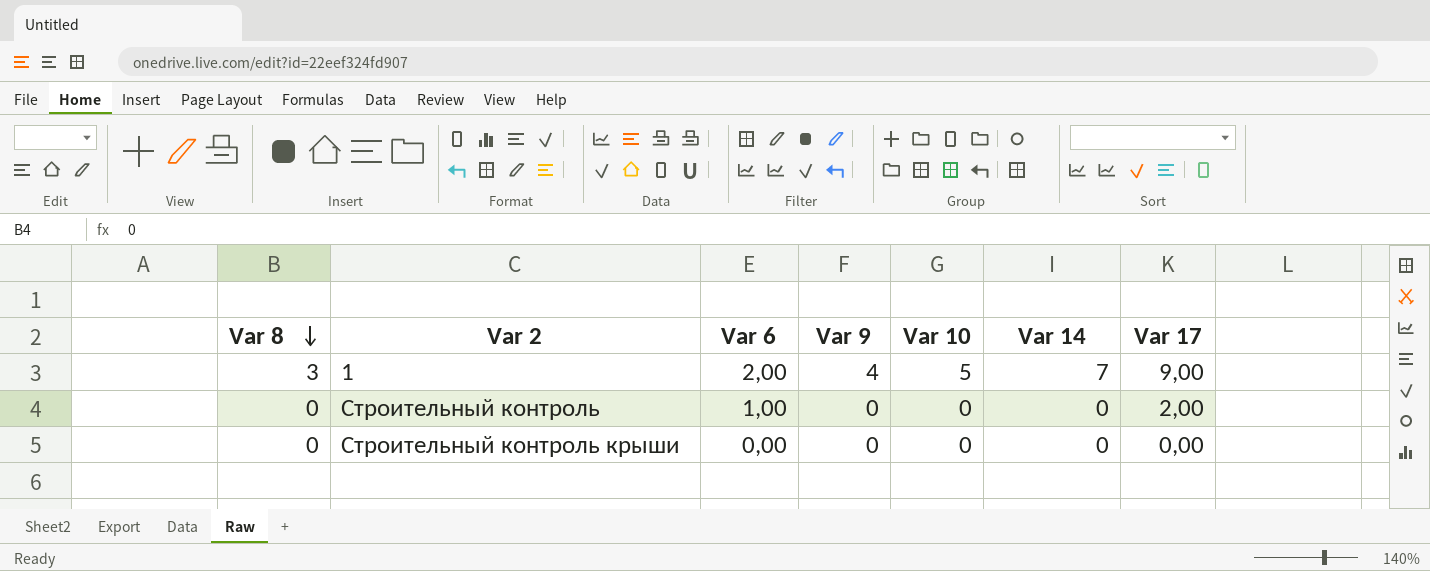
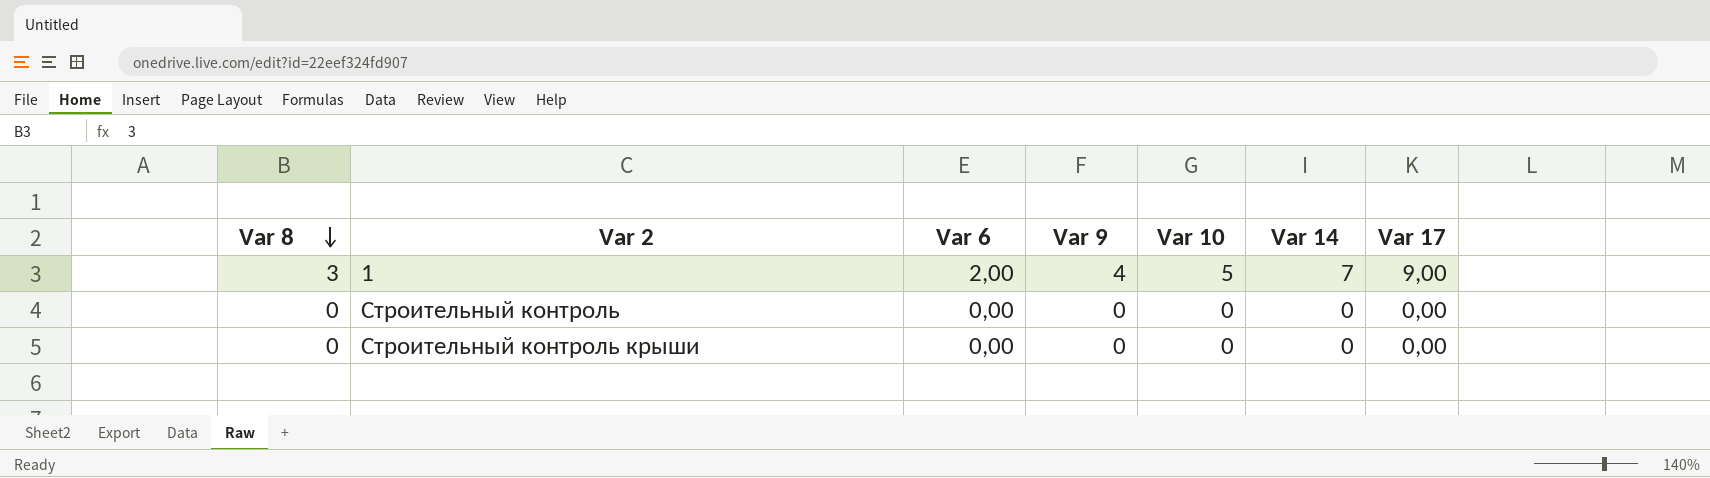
Строительный контроль | Var 6: 1,00 -> 0,00
Строительный контроль | Var 17: 2,00 -> 0,00

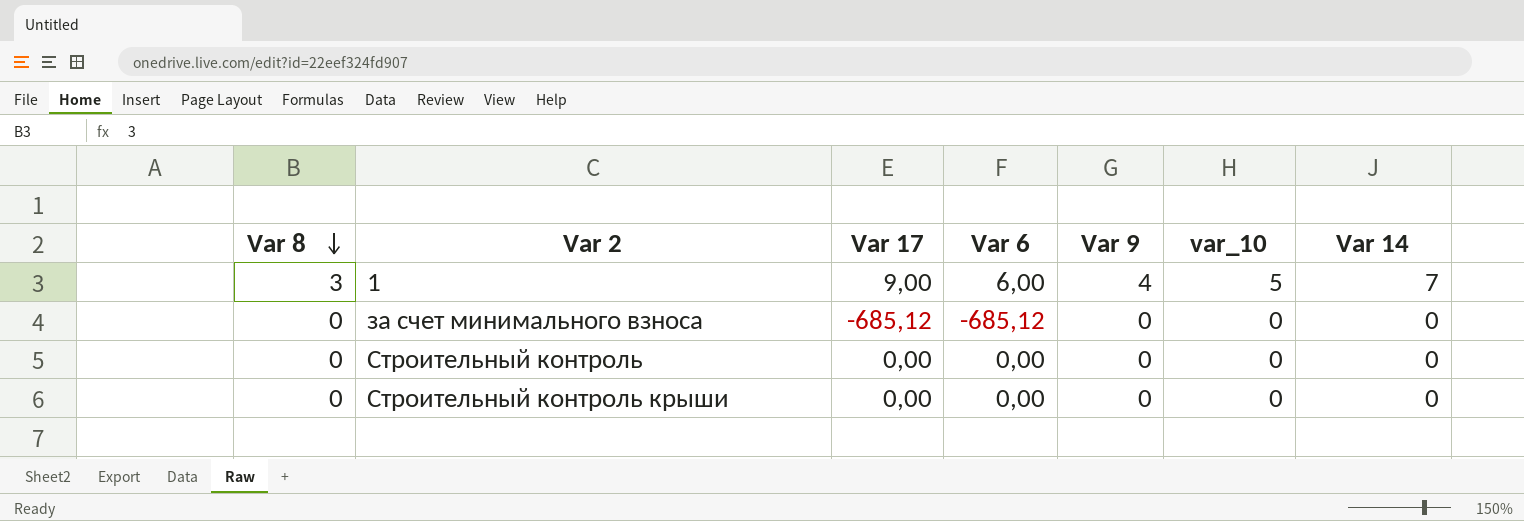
column Var 17 | position: 7 -> 3
column name: Var 10 -> var_10
1 | Var 6: 2,00 -> 6,00
row за счет минимального взноса: none -> 0 | -685,12 | -685,12 | 0 | 0 | 0

